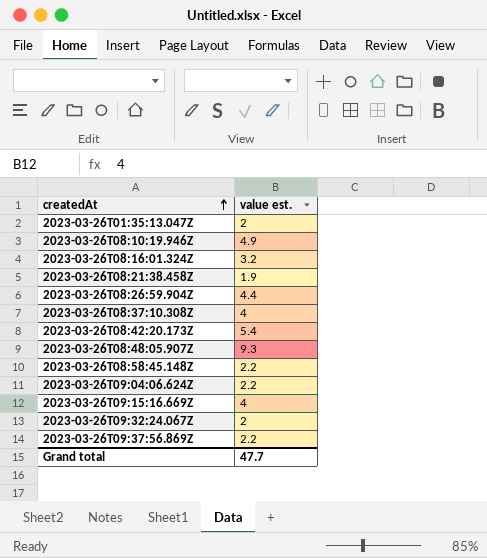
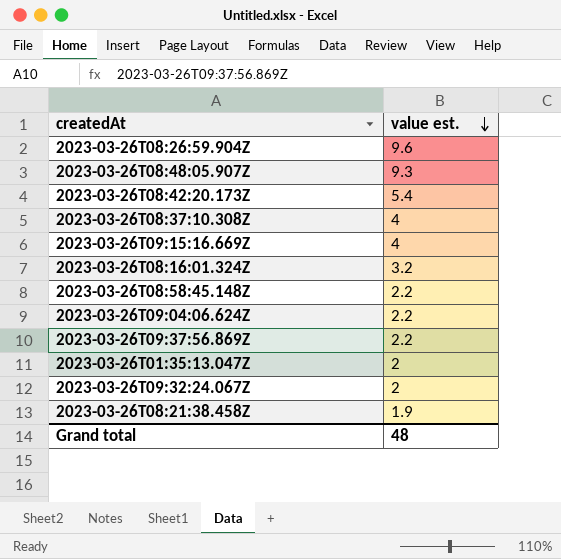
row order: createdAt ascending -> value est. descending
row 2023-03-26T08:10:19.946Z: 4.9 -> none
2023-03-26T08:26:59.904Z | value est.: 4.4 -> 9.6
Grand total | value est.: 47.7 -> 48

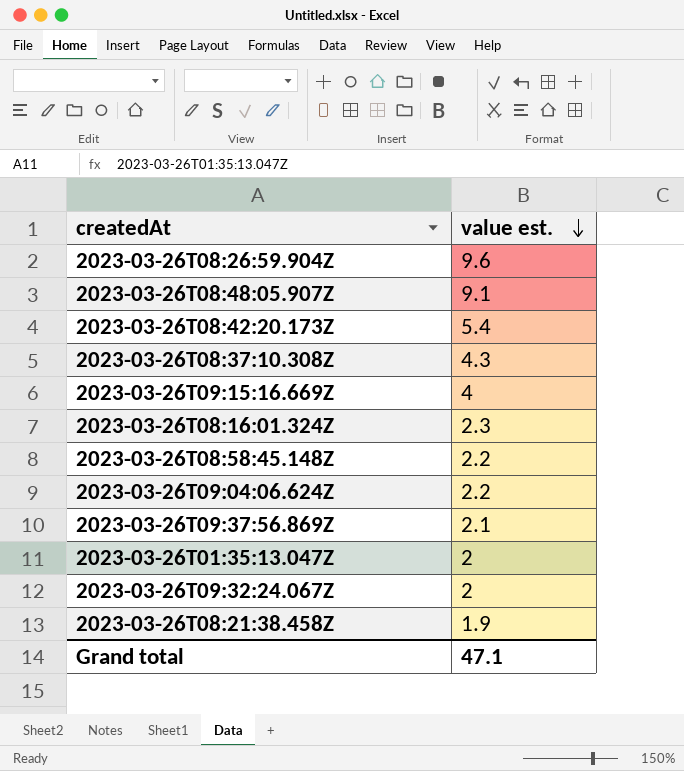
2023-03-26T08:48:05.907Z | value est.: 9.3 -> 9.1
2023-03-26T08:37:10.308Z | value est.: 4 -> 4.3
2023-03-26T08:16:01.324Z | value est.: 3.2 -> 2.3
2023-03-26T09:37:56.869Z | value est.: 2.2 -> 2.1
Grand total | value est.: 48 -> 47.1

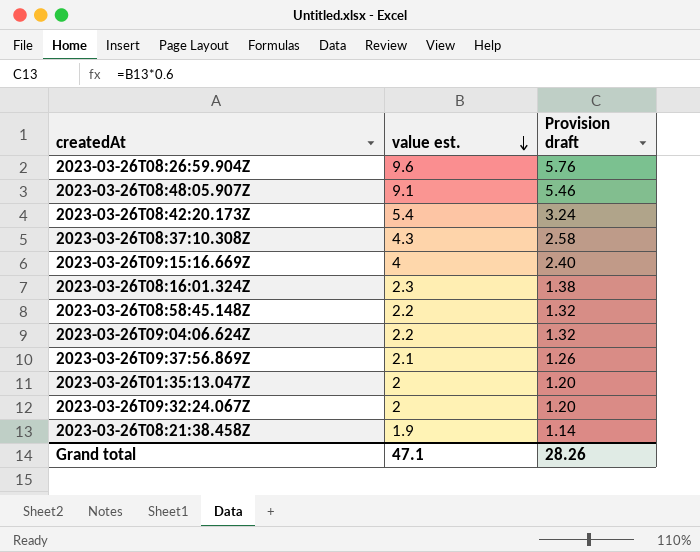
column Provision draft | formula: none -> [value est.] * 0.6

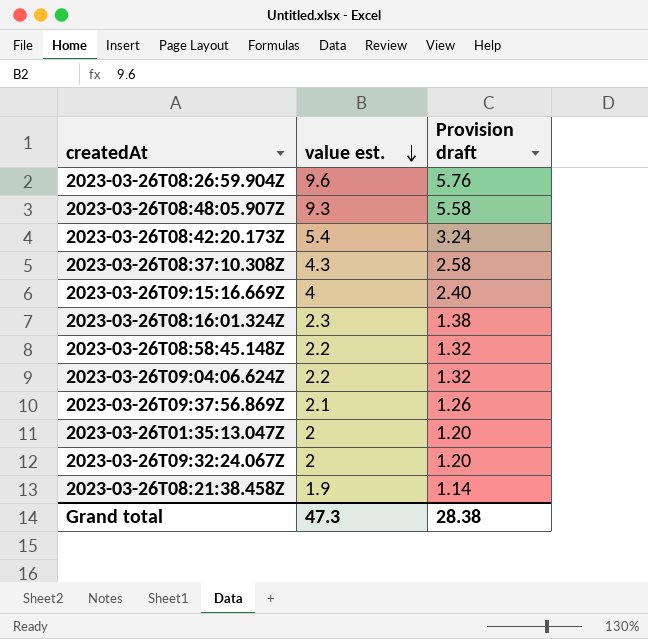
2023-03-26T08:48:05.907Z | value est.: 9.1 -> 9.3
2023-03-26T08:48:05.907Z | Provision draft: 5.46 -> 5.58
Grand total | value est.: 47.1 -> 47.3
Grand total | Provision draft: 28.26 -> 28.38

